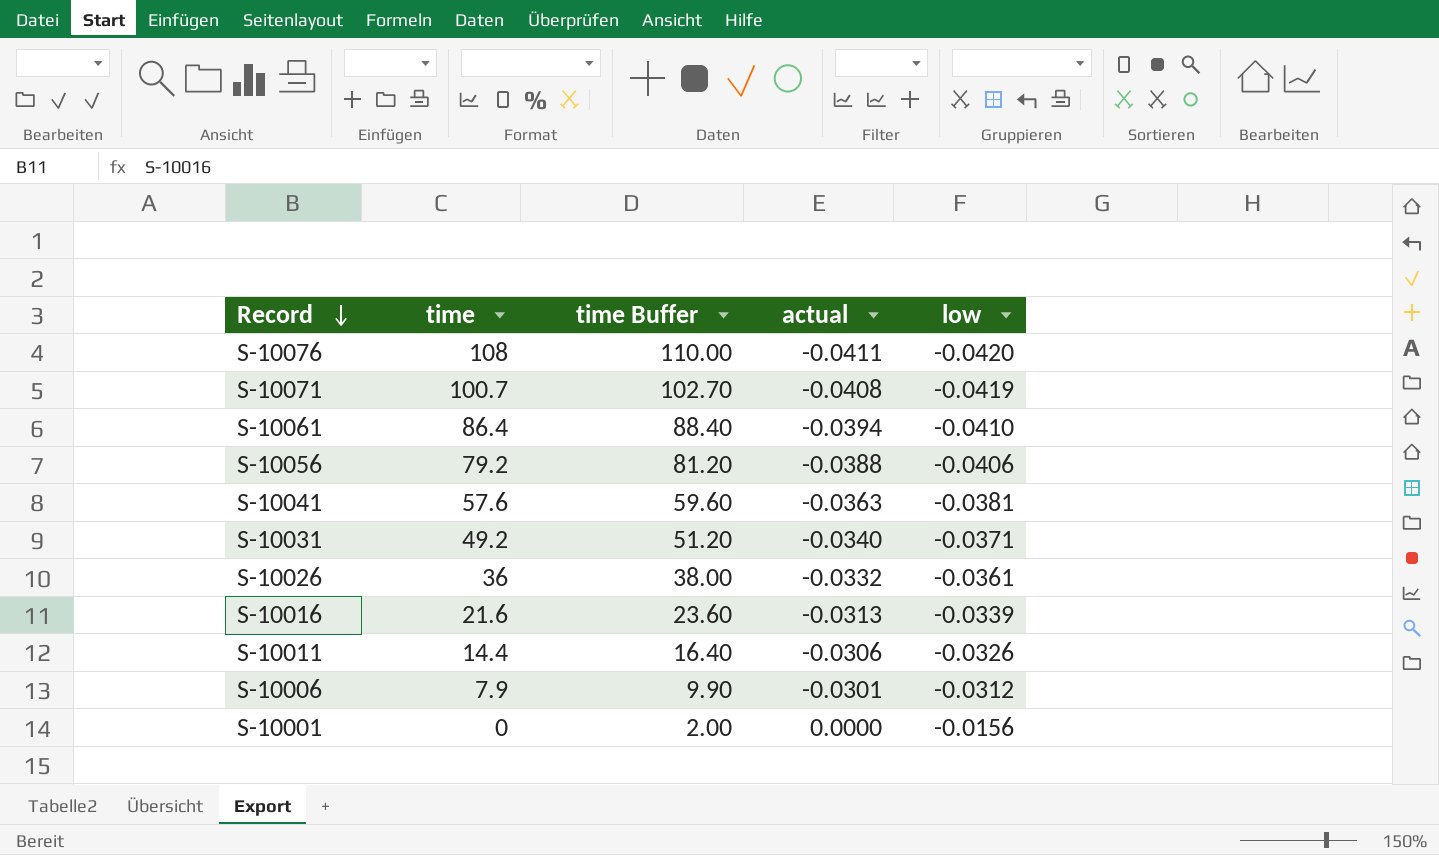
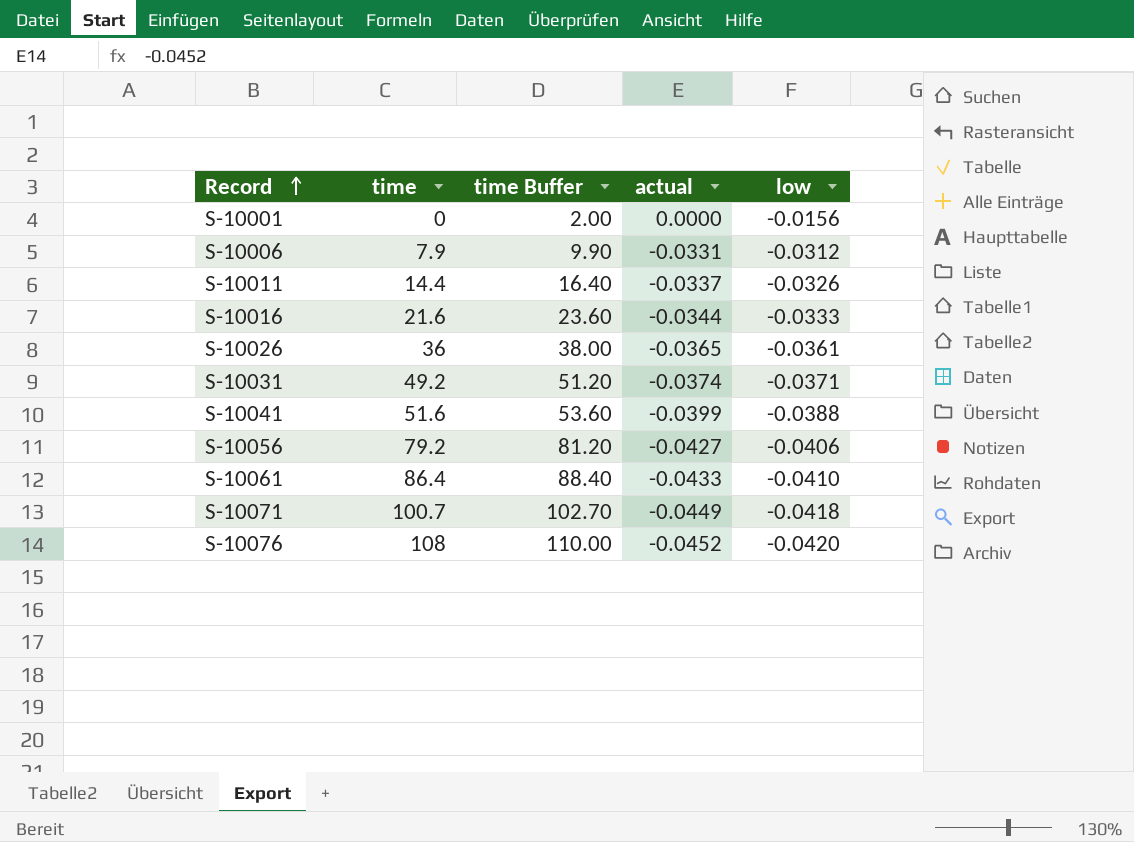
row order: Record descending -> Record ascending
S-10006 | actual: -0.0301 -> -0.0331
S-10011 | actual: -0.0306 -> -0.0337
S-10016 | actual: -0.0313 -> -0.0344
S-10016 | low: -0.0339 -> -0.0333
S-10026 | actual: -0.0332 -> -0.0365
S-10031 | actual: -0.0340 -> -0.0374
S-10041 | time: 57.6 -> 51.6
S-10041 | time Buffer: 59.60 -> 53.60
S-10041 | actual: -0.0363 -> -0.0399
S-10041 | low: -0.0381 -> -0.0388
S-10056 | actual: -0.0388 -> -0.0427
S-10061 | actual: -0.0394 -> -0.0433
S-10071 | actual: -0.0408 -> -0.0449
S-10071 | low: -0.0419 -> -0.0418
S-10076 | actual: -0.0411 -> -0.0452

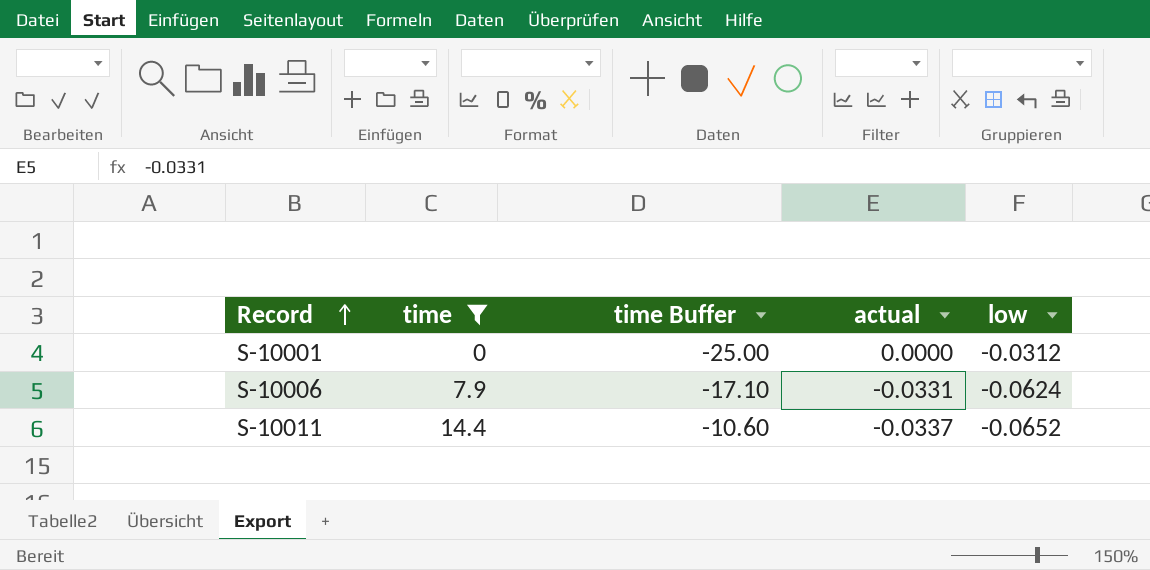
filter: none -> time <= 14.4
column time Buffer | formula: [time] + 2 -> [time] - 25
S-10001 | low: -0.0156 -> -0.0312
S-10006 | low: -0.0312 -> -0.0624
S-10011 | low: -0.0326 -> -0.0652

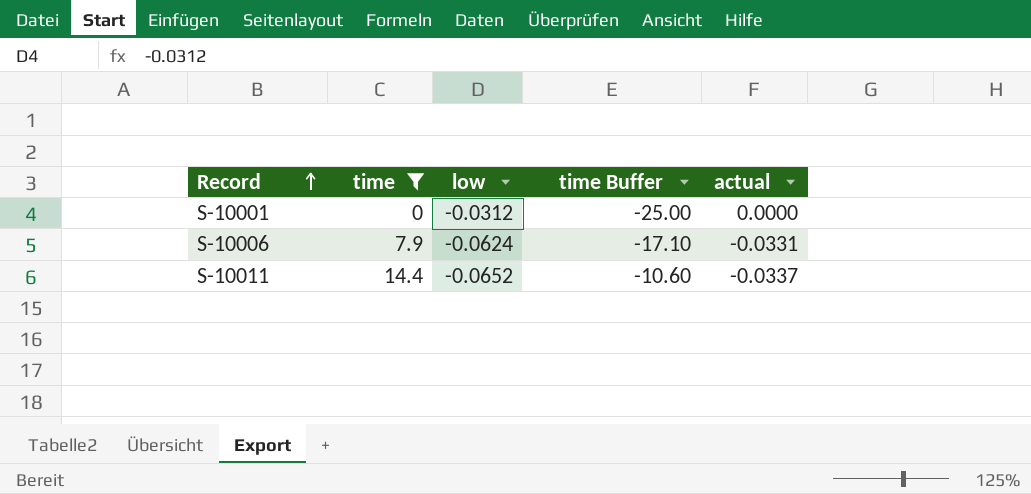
column low | position: 5 -> 3

